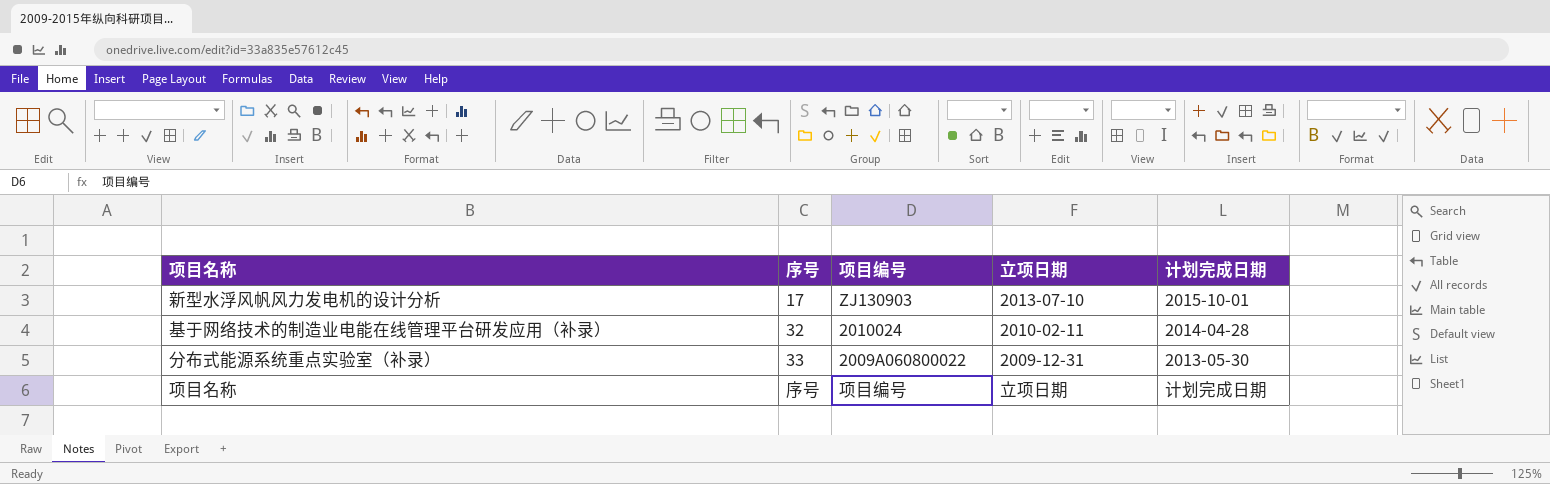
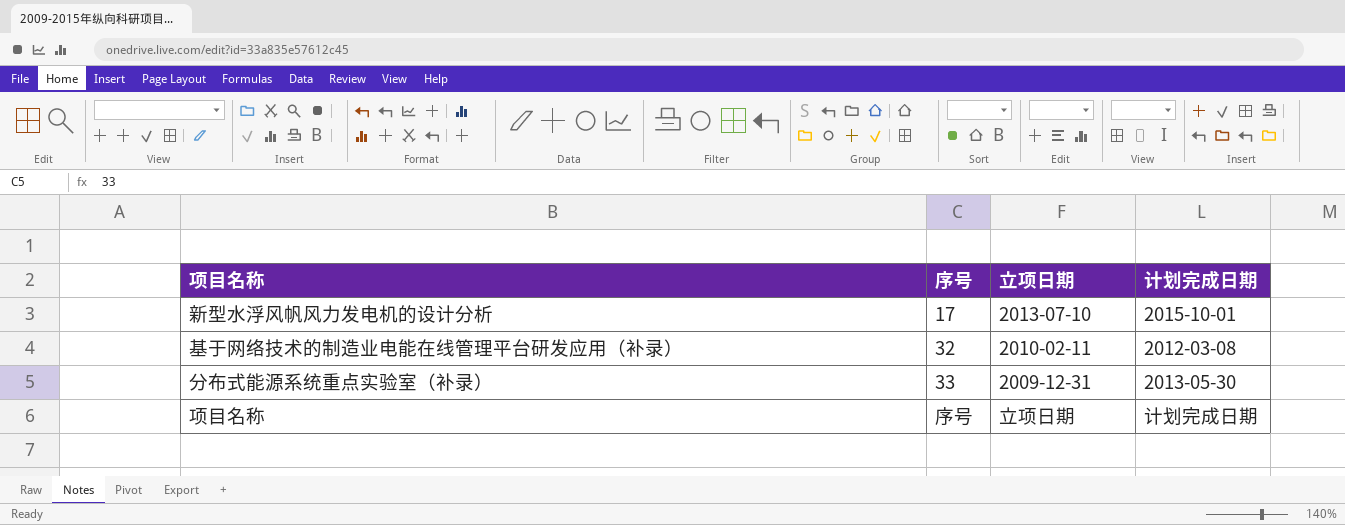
column 项目编号 | position: 3 -> none
基于网络技术的制造业电能在线管理平台研发应用（补录） | 计划完成日期: 2014-04-28 -> 2012-03-08

